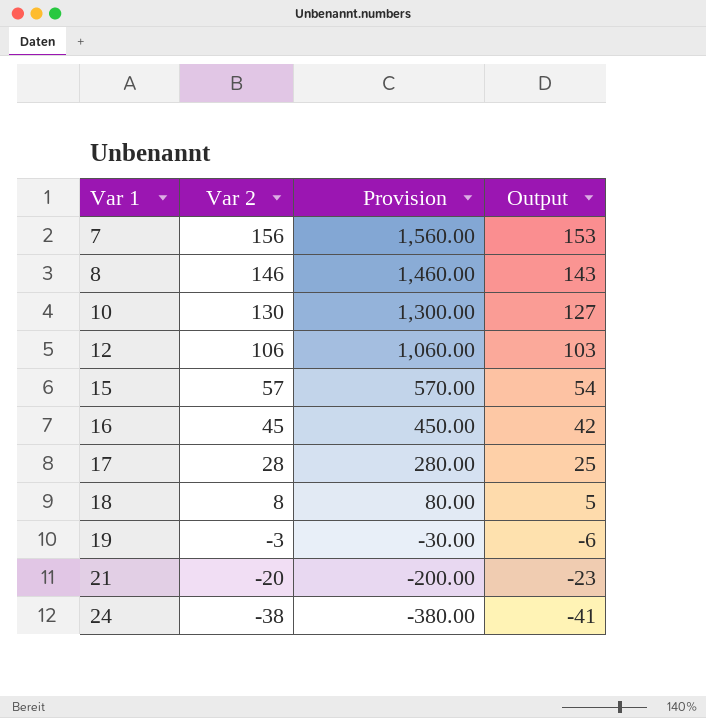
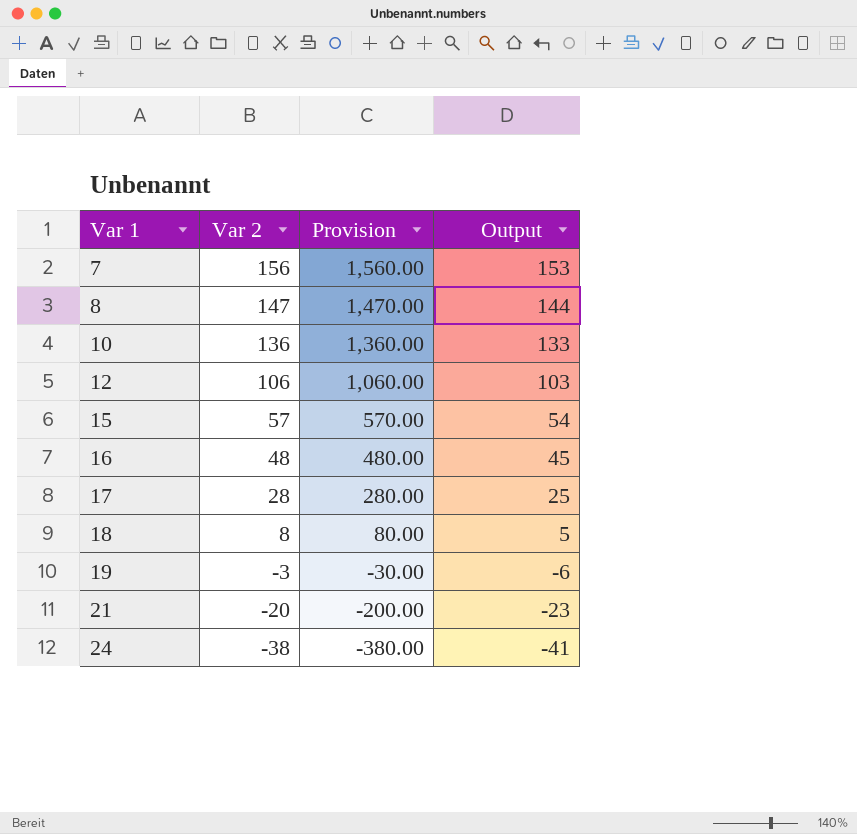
8 | Var 2: 146 -> 147
8 | Provision: 1,460.00 -> 1,470.00
8 | Output: 143 -> 144
10 | Var 2: 130 -> 136
10 | Provision: 1,300.00 -> 1,360.00
10 | Output: 127 -> 133
16 | Var 2: 45 -> 48
16 | Provision: 450.00 -> 480.00
16 | Output: 42 -> 45

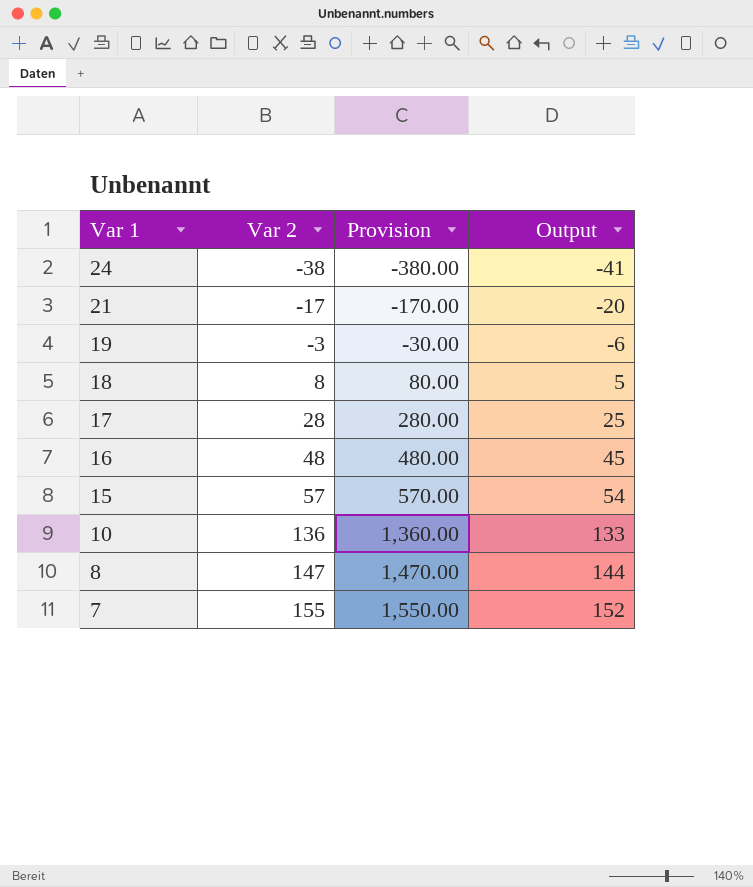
row order: Var 1 ascending -> Var 1 descending
row 12: 106 | 1,060.00 | 103 -> none
21 | Var 2: -20 -> -17
21 | Provision: -200.00 -> -170.00
21 | Output: -23 -> -20
7 | Var 2: 156 -> 155
7 | Provision: 1,560.00 -> 1,550.00
7 | Output: 153 -> 152

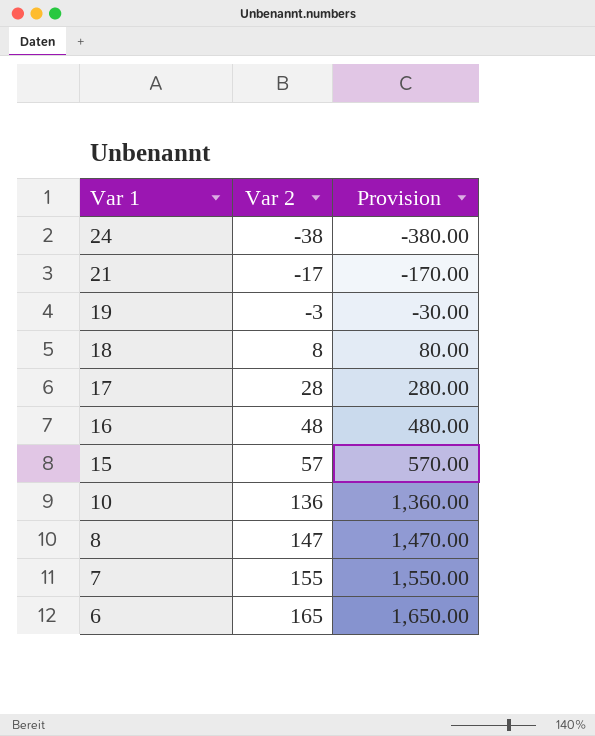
column Output | formula: [Var 2] - 3 -> none
row 6: none -> 165 | 1,650.00

